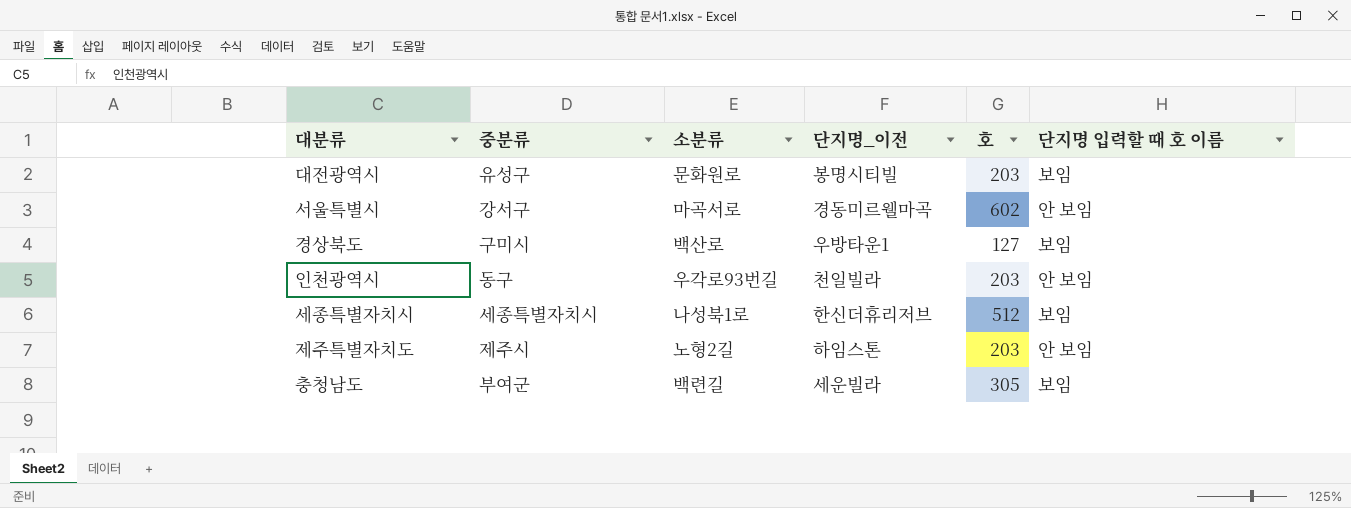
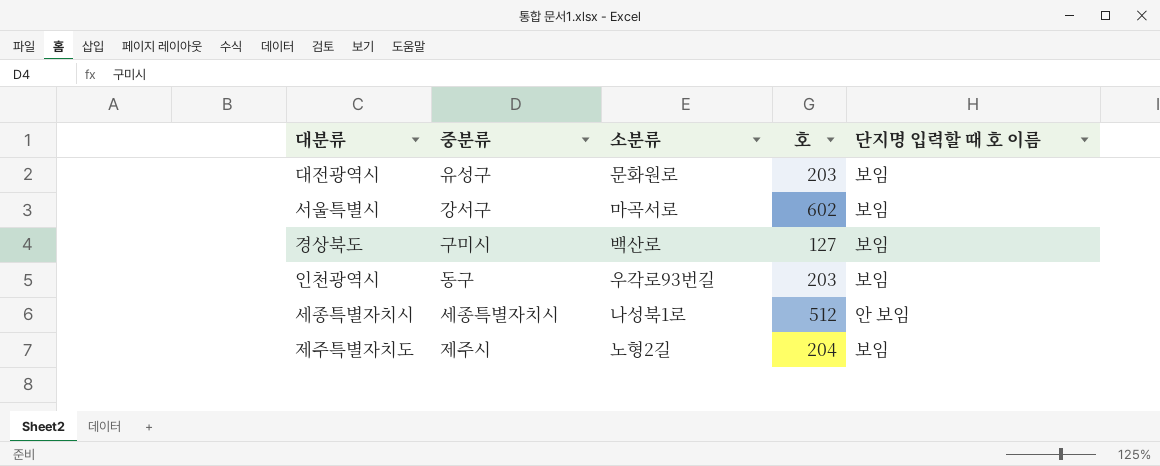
column 단지명_이전 | position: 4 -> none
row 충청남도: 부여군 | 백련길 | 세운빌라 | 305 | 보임 -> none
서울특별시 | 단지명 입력할 때 호 이름: 안 보임 -> 보임
인천광역시 | 단지명 입력할 때 호 이름: 안 보임 -> 보임
세종특별자치시 | 단지명 입력할 때 호 이름: 보임 -> 안 보임
제주특별자치도 | 호: 203 -> 204
제주특별자치도 | 단지명 입력할 때 호 이름: 안 보임 -> 보임

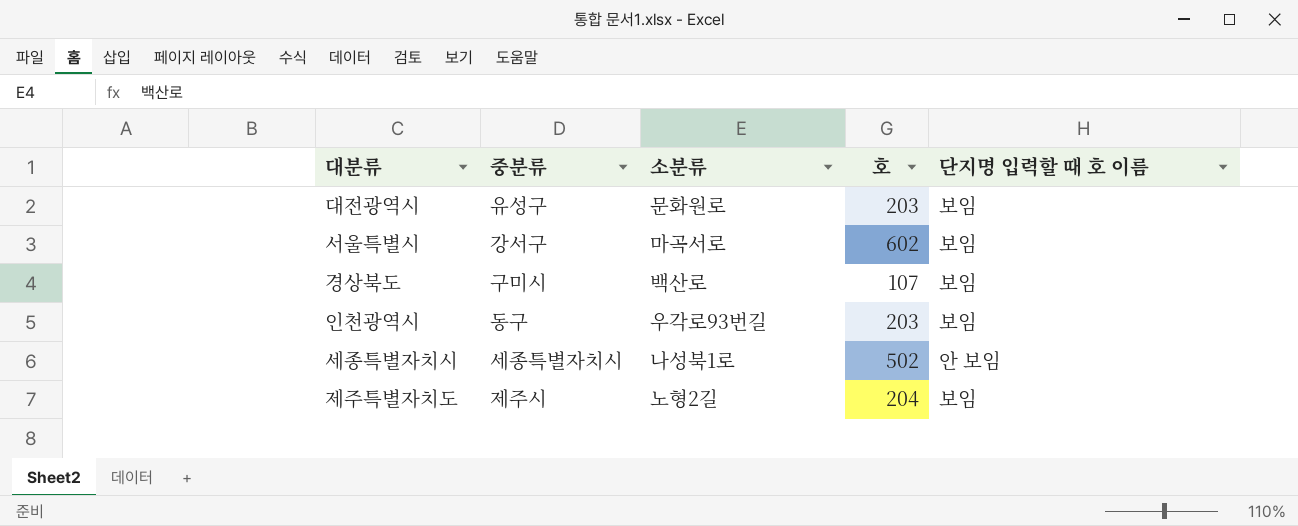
경상북도 | 호: 127 -> 107
세종특별자치시 | 호: 512 -> 502

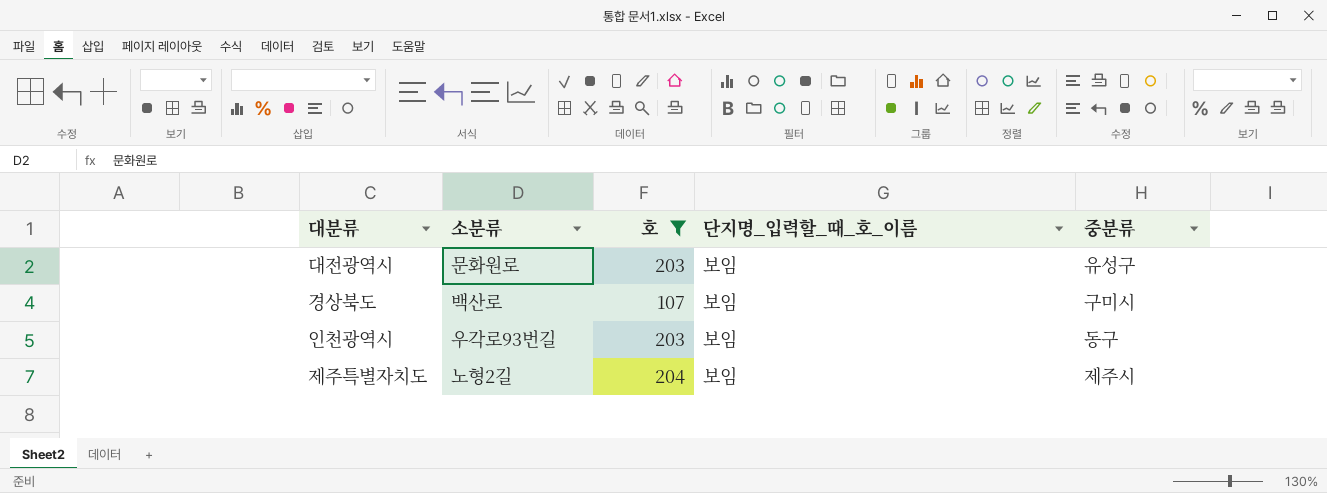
filter: none -> 호 <= 204
column name: 단지명 입력할 때 호 이름 -> 단지명_입력할_때_호_이름
column 중분류 | position: 2 -> 5

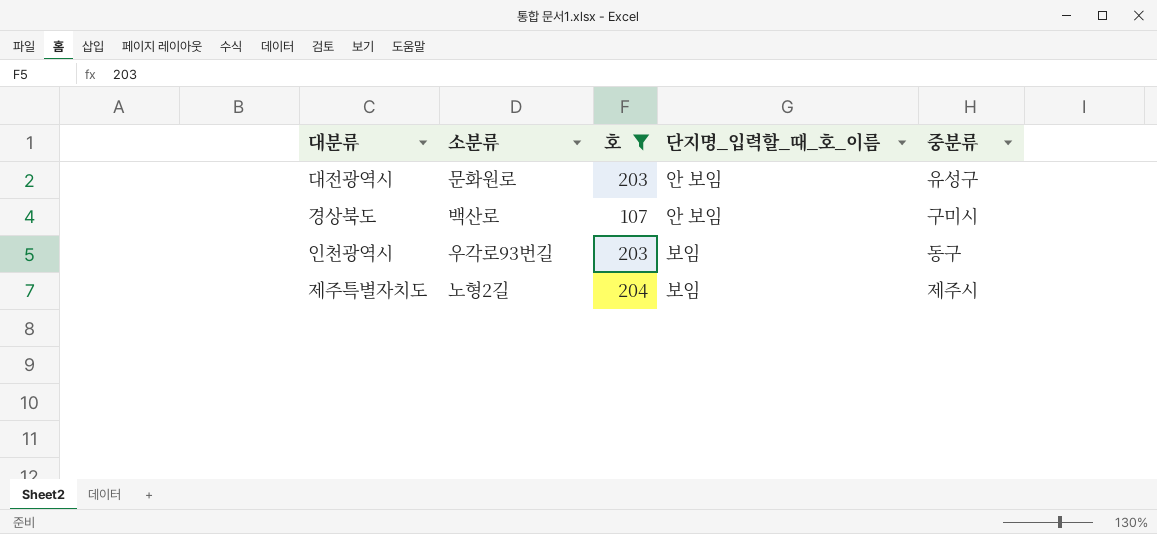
대전광역시 | 단지명_입력할_때_호_이름: 보임 -> 안 보임
경상북도 | 단지명_입력할_때_호_이름: 보임 -> 안 보임

